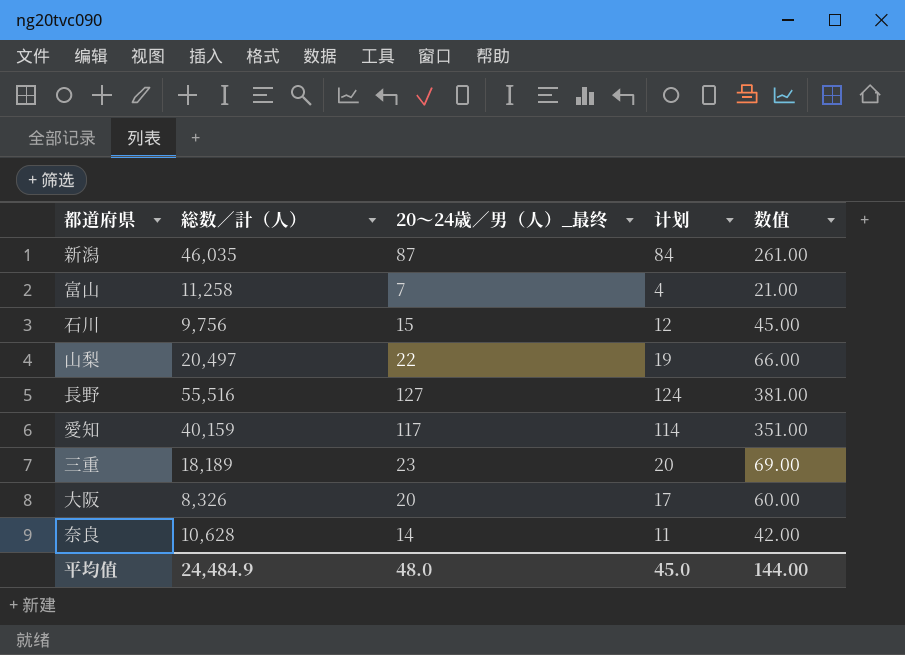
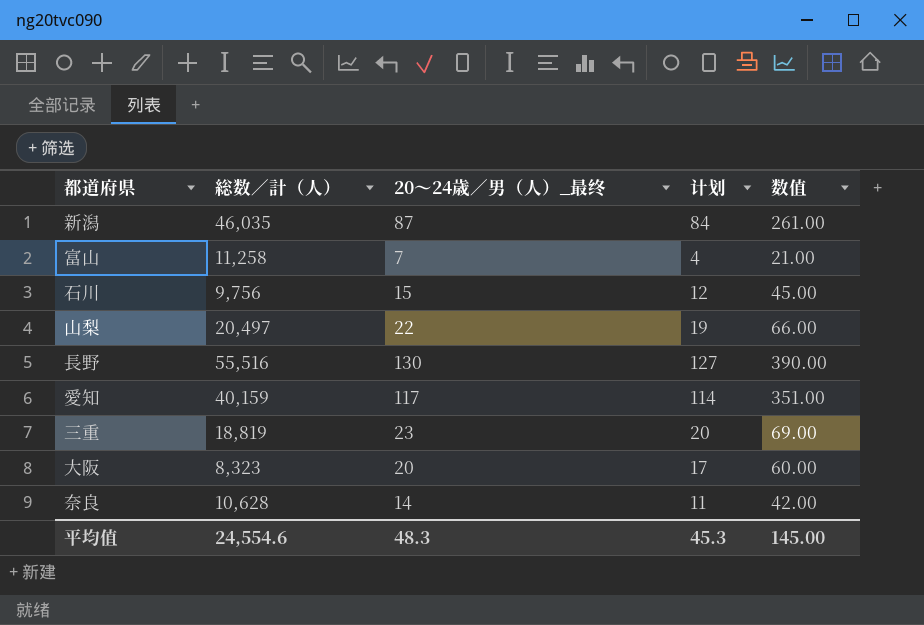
長野 | 20～24歳／男（人）_最终: 127 -> 130
長野 | 计划: 124 -> 127
長野 | 数值: 381.00 -> 390.00
三重 | 総数／計（人）: 18,189 -> 18,819
大阪 | 総数／計（人）: 8,326 -> 8,323
平均值 | 総数／計（人）: 24,484.9 -> 24,554.6
平均值 | 20～24歳／男（人）_最终: 48.0 -> 48.3
平均值 | 计划: 45.0 -> 45.3
平均值 | 数值: 144.00 -> 145.00

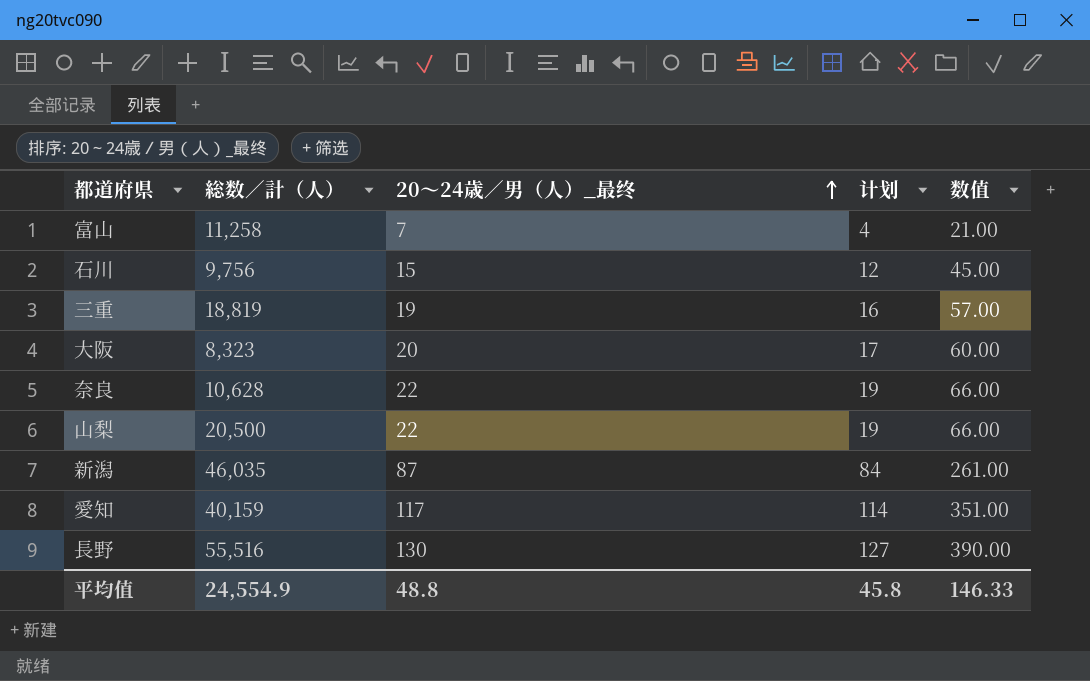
row order: none -> 20～24歳／男（人）_最终 ascending
三重 | 20～24歳／男（人）_最终: 23 -> 19
三重 | 计划: 20 -> 16
三重 | 数值: 69.00 -> 57.00
奈良 | 20～24歳／男（人）_最终: 14 -> 22
奈良 | 计划: 11 -> 19
奈良 | 数值: 42.00 -> 66.00
山梨 | 総数／計（人）: 20,497 -> 20,500
平均值 | 総数／計（人）: 24,554.6 -> 24,554.9
平均值 | 20～24歳／男（人）_最终: 48.3 -> 48.8
平均值 | 计划: 45.3 -> 45.8
平均值 | 数值: 145.00 -> 146.33

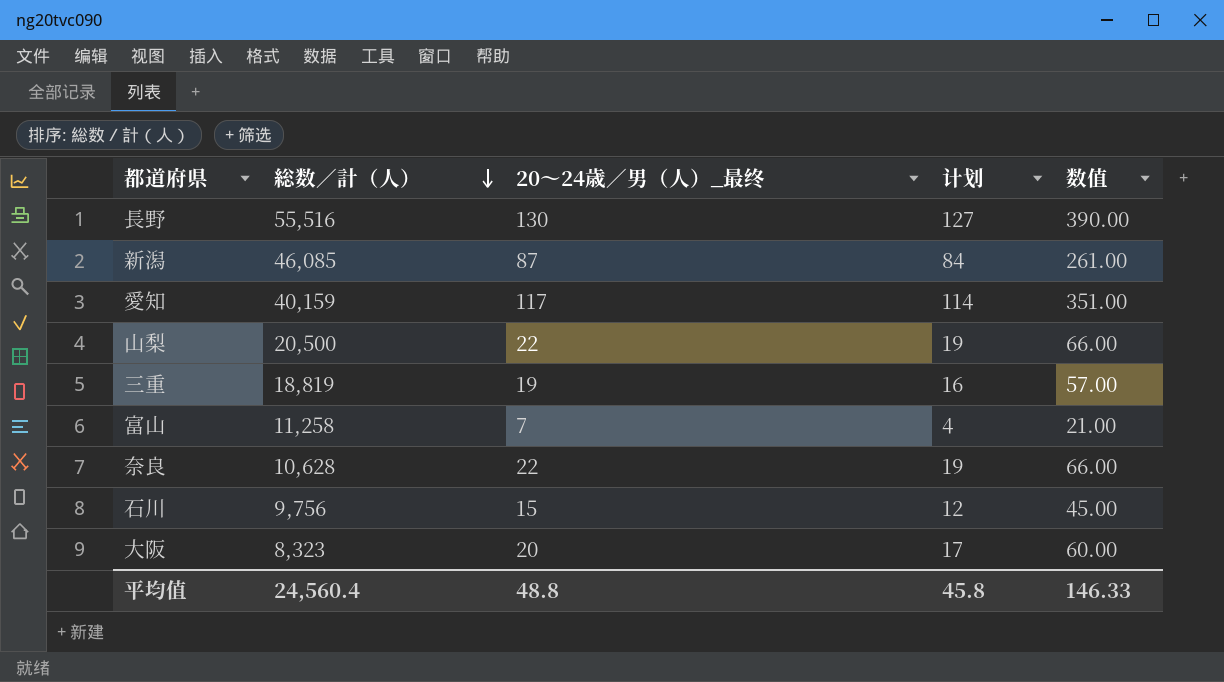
row order: 20～24歳／男（人）_最终 ascending -> 総数／計（人） descending
新潟 | 総数／計（人）: 46,035 -> 46,085
平均值 | 総数／計（人）: 24,554.9 -> 24,560.4

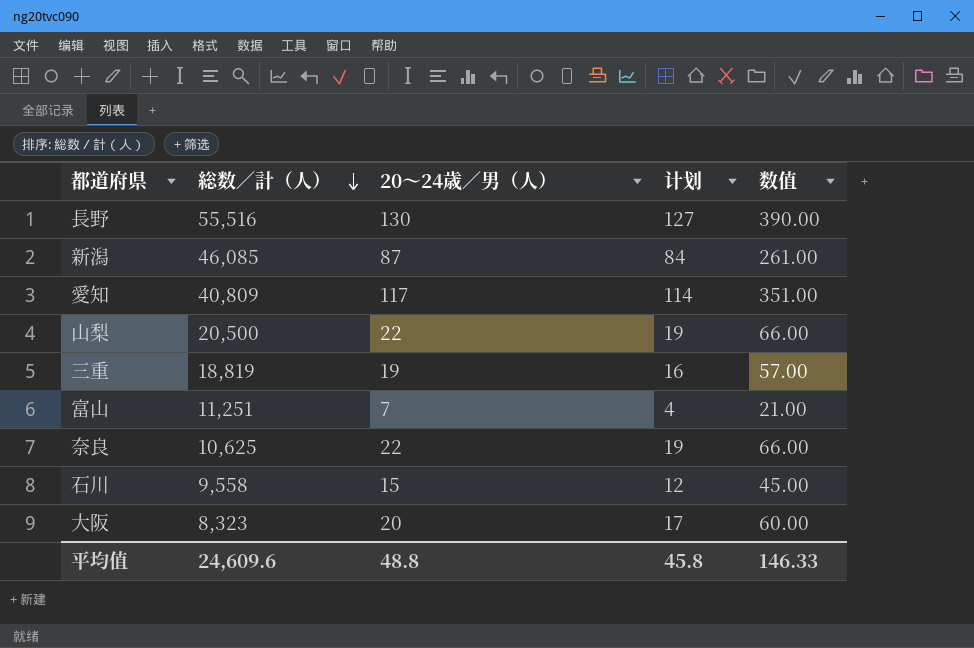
column name: 20～24歳／男（人）_最终 -> 20～24歳／男（人）
愛知 | 総数／計（人）: 40,159 -> 40,809
富山 | 総数／計（人）: 11,258 -> 11,251
奈良 | 総数／計（人）: 10,628 -> 10,625
石川 | 総数／計（人）: 9,756 -> 9,558
平均值 | 総数／計（人）: 24,560.4 -> 24,609.6

